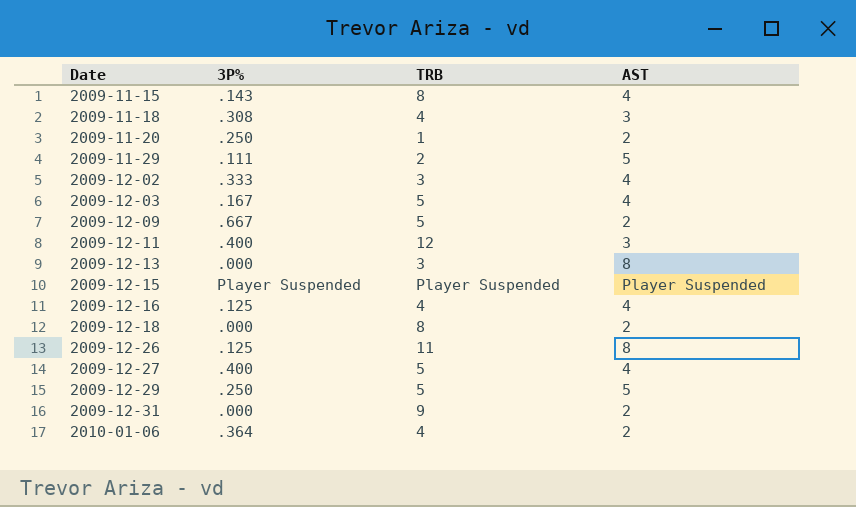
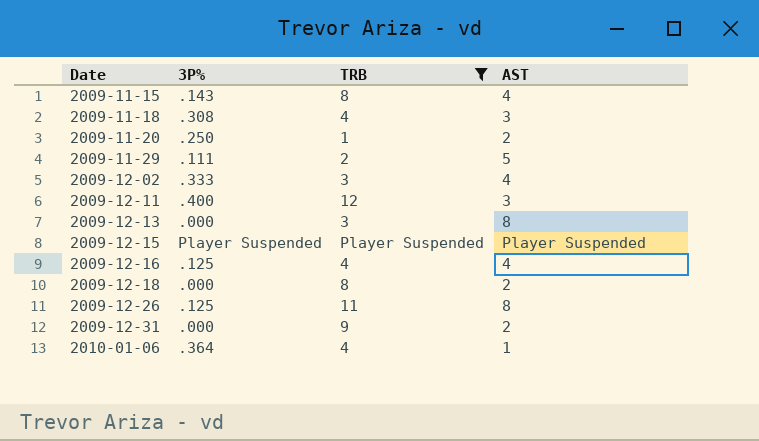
filter: none -> TRB != 5
2010-01-06 | AST: 2 -> 1

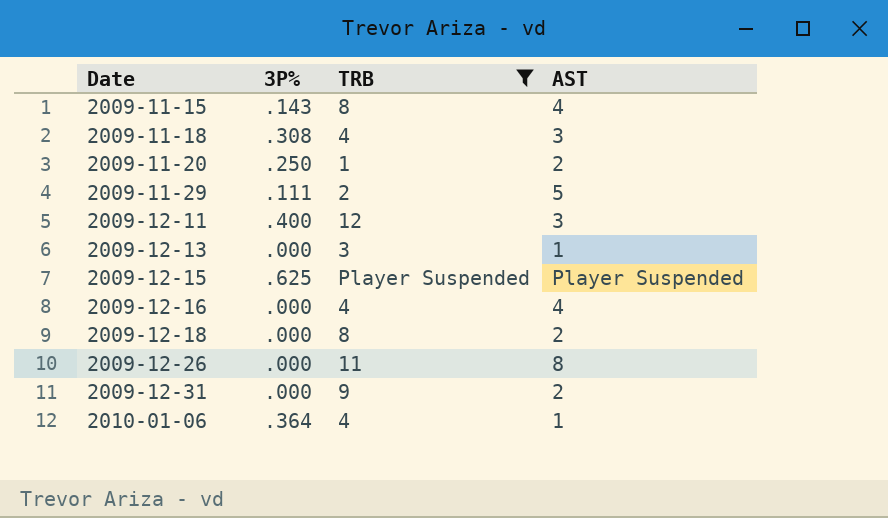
row 2009-12-02: .333 | 3 | 4 -> none
2009-12-13 | AST: 8 -> 1
2009-12-15 | 3P%: Player Suspended -> .625
2009-12-16 | 3P%: .125 -> .000
2009-12-26 | 3P%: .125 -> .000

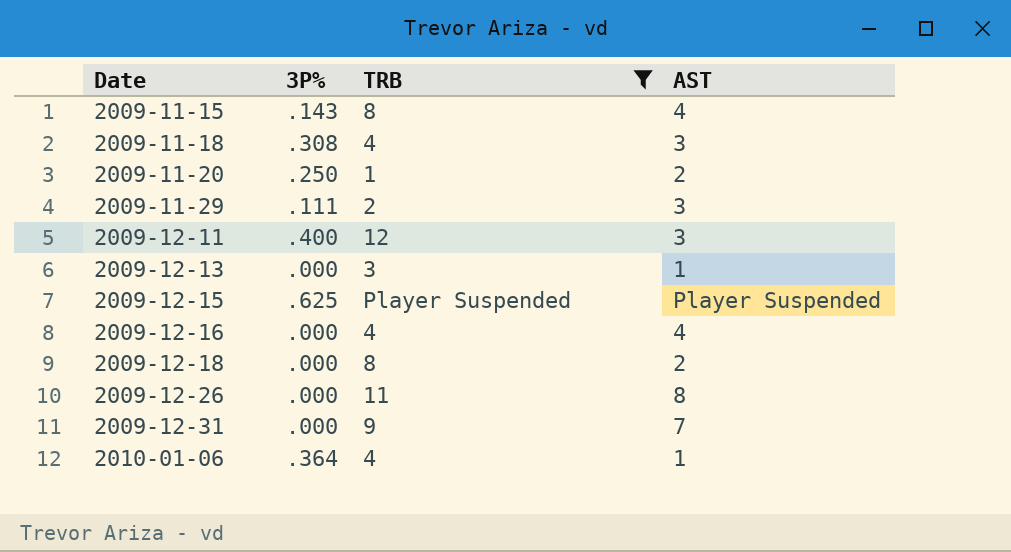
2009-11-29 | AST: 5 -> 3
2009-12-31 | AST: 2 -> 7

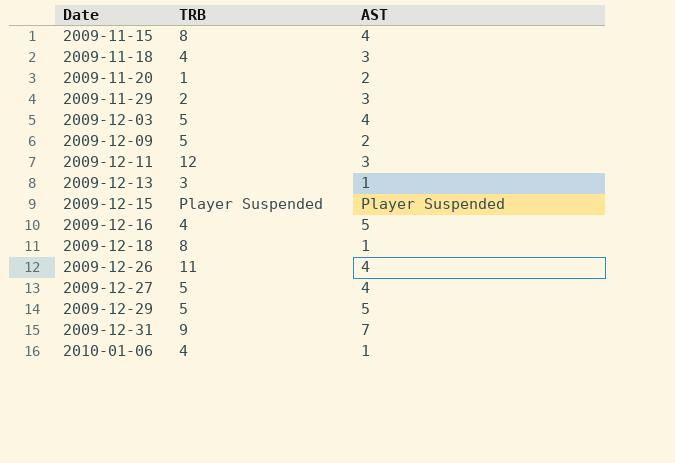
filter: TRB != 5 -> none
column 3P% | position: 2 -> none
2009-12-16 | AST: 4 -> 5
2009-12-18 | AST: 2 -> 1
2009-12-26 | AST: 8 -> 4

